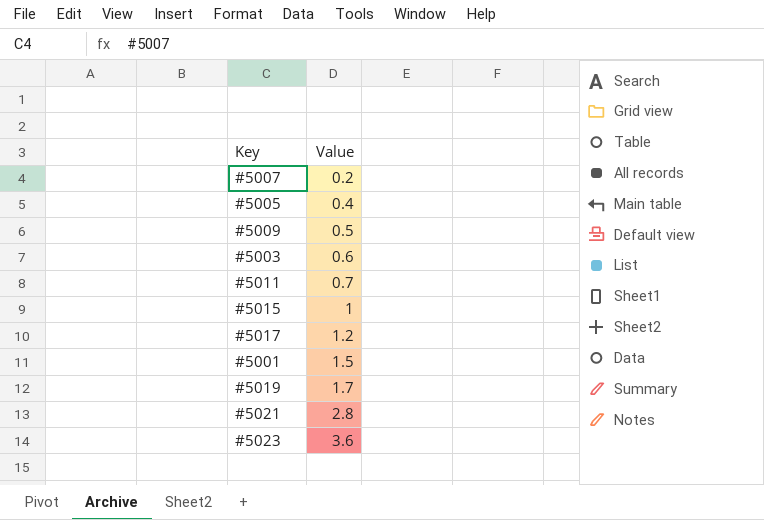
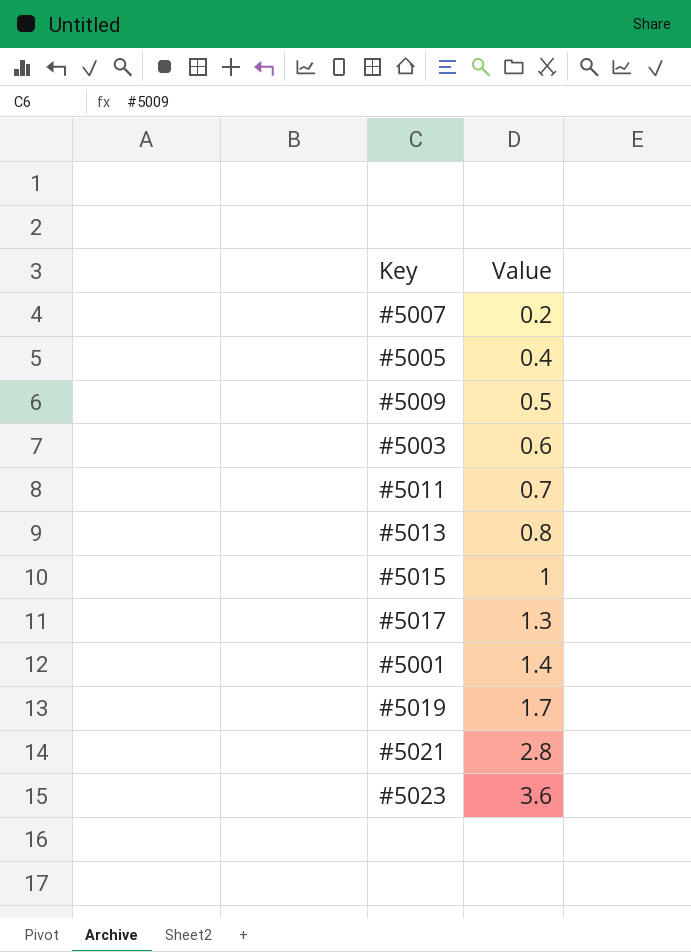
row #5013: none -> 0.8
#5017 | Value: 1.2 -> 1.3
#5001 | Value: 1.5 -> 1.4

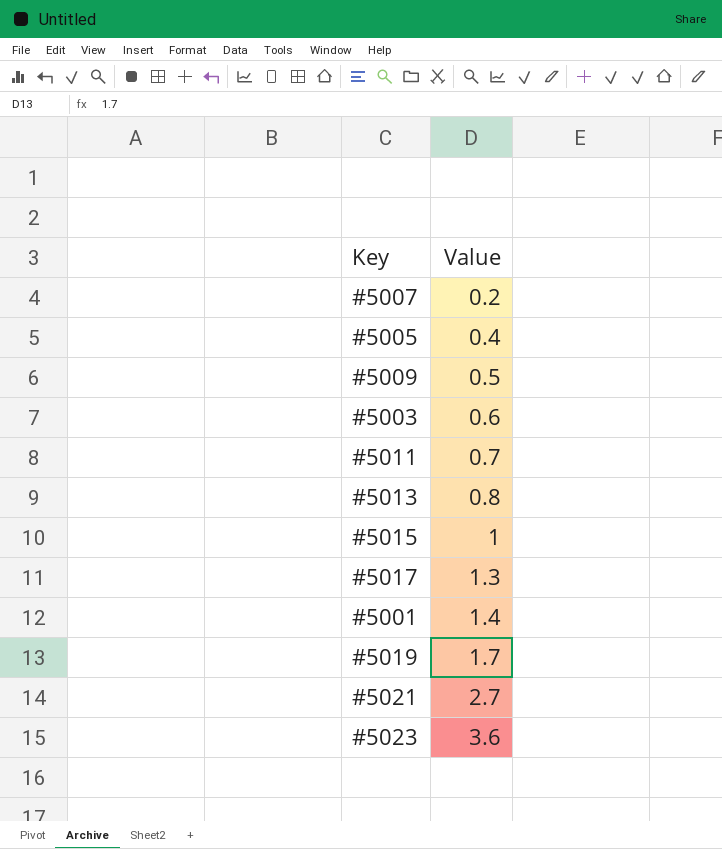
#5021 | Value: 2.8 -> 2.7

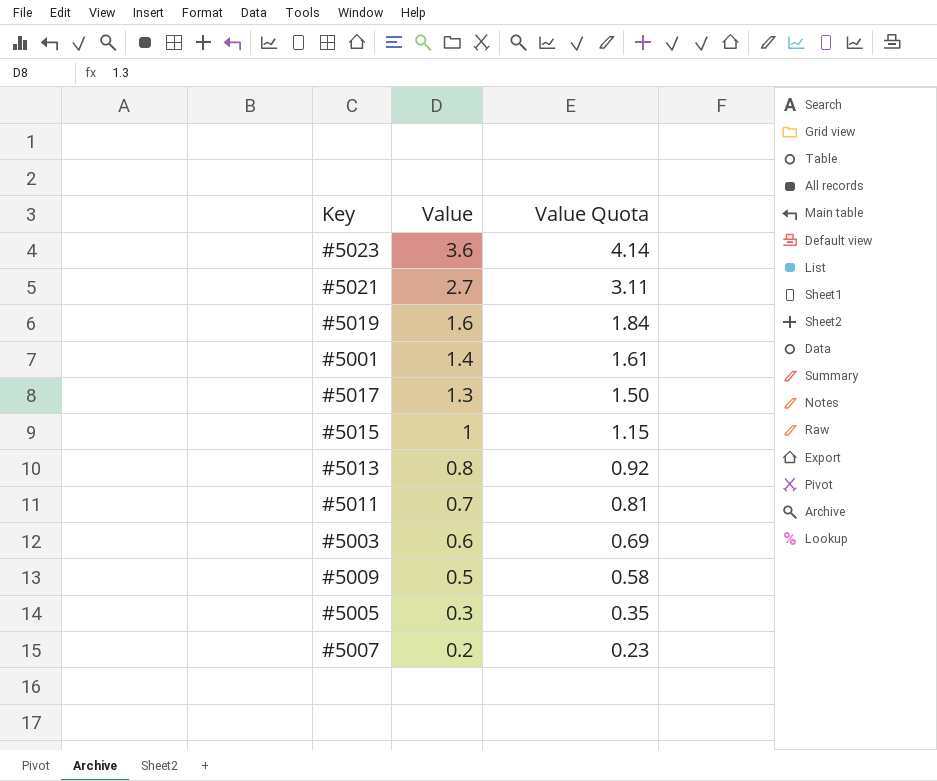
row order: Value ascending -> Value descending
column Value Quota | formula: none -> [Value] * 1.15
#5019 | Value: 1.7 -> 1.6
#5005 | Value: 0.4 -> 0.3

